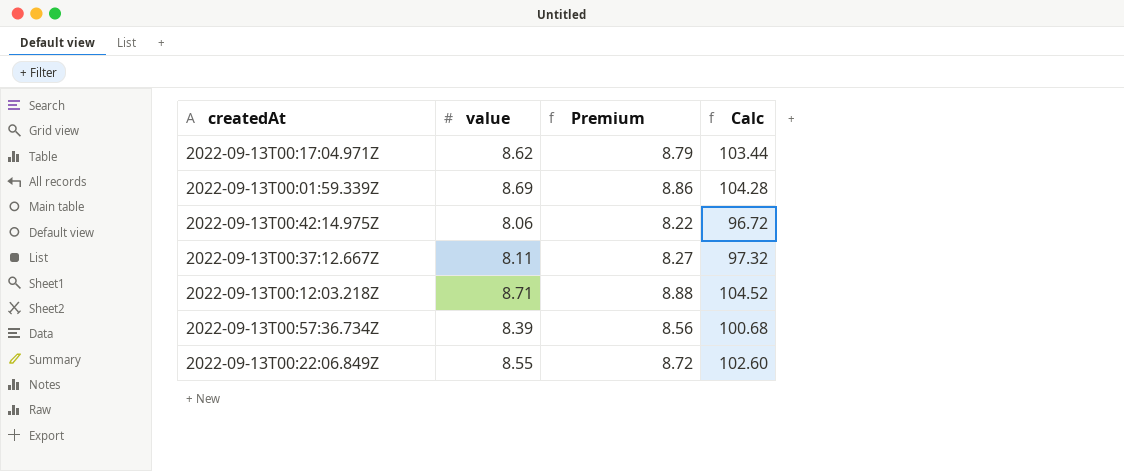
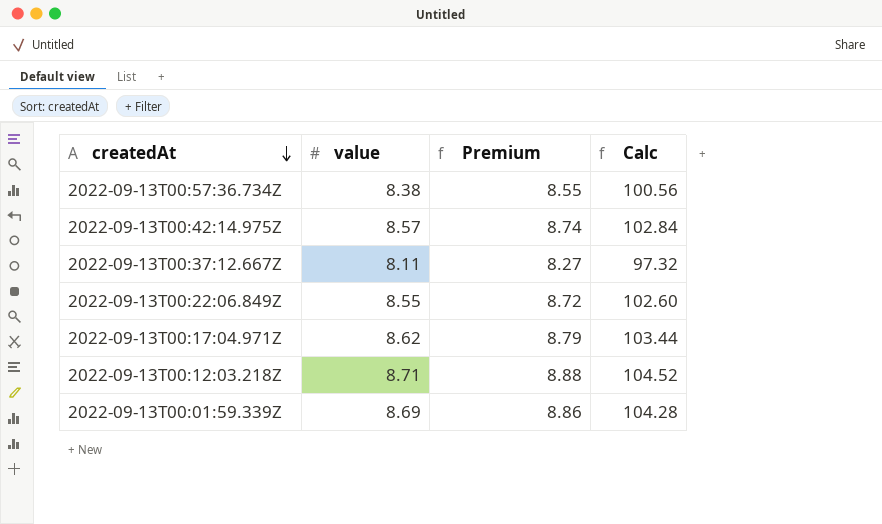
row order: none -> createdAt descending
2022-09-13T00:57:36.734Z | value: 8.39 -> 8.38
2022-09-13T00:57:36.734Z | Premium: 8.56 -> 8.55
2022-09-13T00:57:36.734Z | Calc: 100.68 -> 100.56
2022-09-13T00:42:14.975Z | value: 8.06 -> 8.57
2022-09-13T00:42:14.975Z | Premium: 8.22 -> 8.74
2022-09-13T00:42:14.975Z | Calc: 96.72 -> 102.84

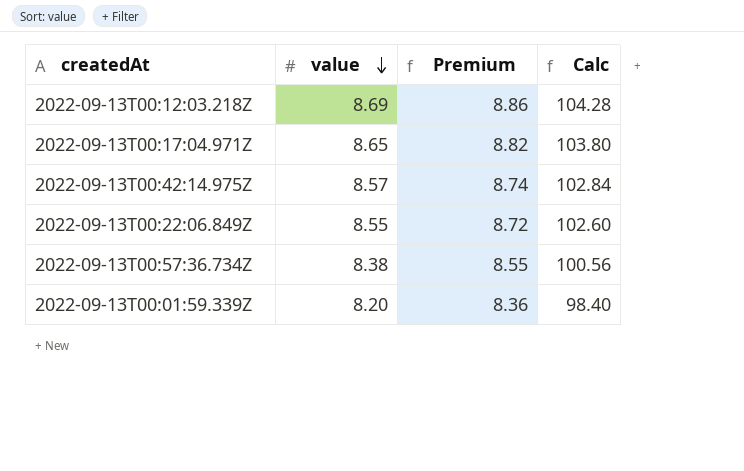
row order: createdAt descending -> value descending
row 2022-09-13T00:37:12.667Z: 8.11 | 8.27 | 97.32 -> none
2022-09-13T00:12:03.218Z | value: 8.71 -> 8.69
2022-09-13T00:12:03.218Z | Premium: 8.88 -> 8.86
2022-09-13T00:12:03.218Z | Calc: 104.52 -> 104.28
2022-09-13T00:17:04.971Z | value: 8.62 -> 8.65
2022-09-13T00:17:04.971Z | Premium: 8.79 -> 8.82
2022-09-13T00:17:04.971Z | Calc: 103.44 -> 103.80
2022-09-13T00:01:59.339Z | value: 8.69 -> 8.20
2022-09-13T00:01:59.339Z | Premium: 8.86 -> 8.36
2022-09-13T00:01:59.339Z | Calc: 104.28 -> 98.40

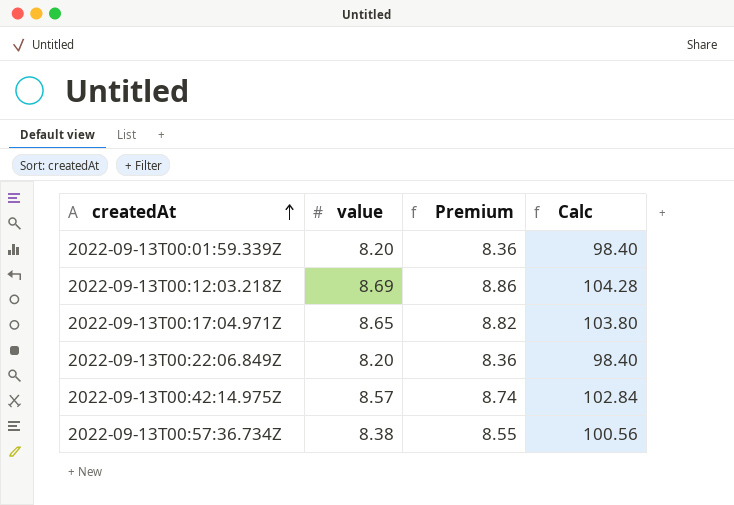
row order: value descending -> createdAt ascending
2022-09-13T00:22:06.849Z | value: 8.55 -> 8.20
2022-09-13T00:22:06.849Z | Premium: 8.72 -> 8.36
2022-09-13T00:22:06.849Z | Calc: 102.60 -> 98.40

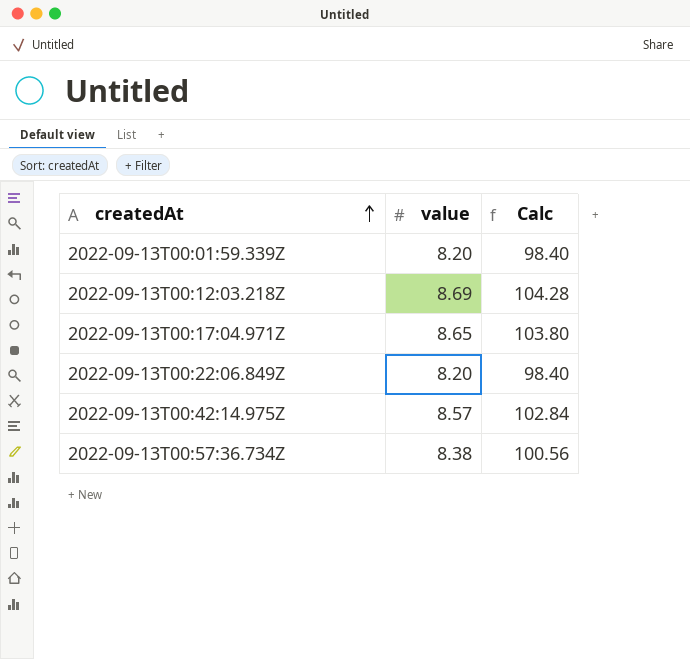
column Premium | formula: [value] * 1.02 -> none

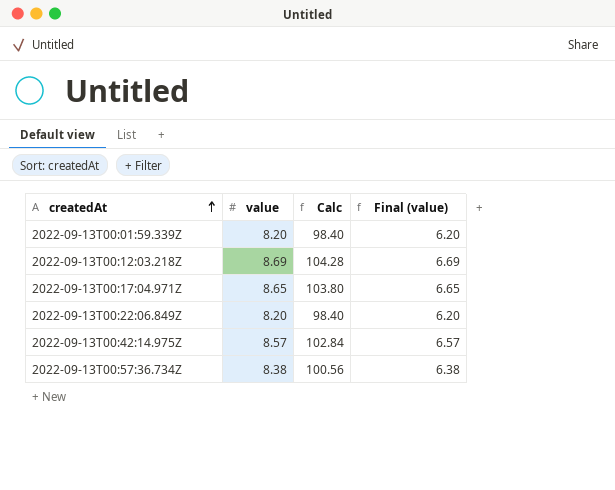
column Final (value) | formula: none -> [value] - 2

